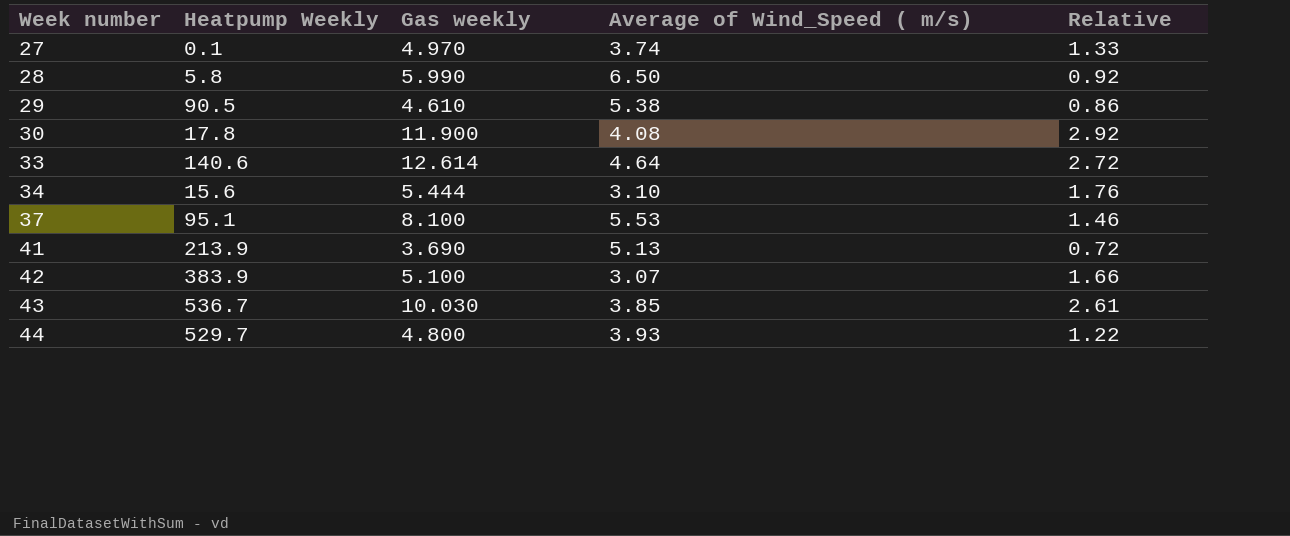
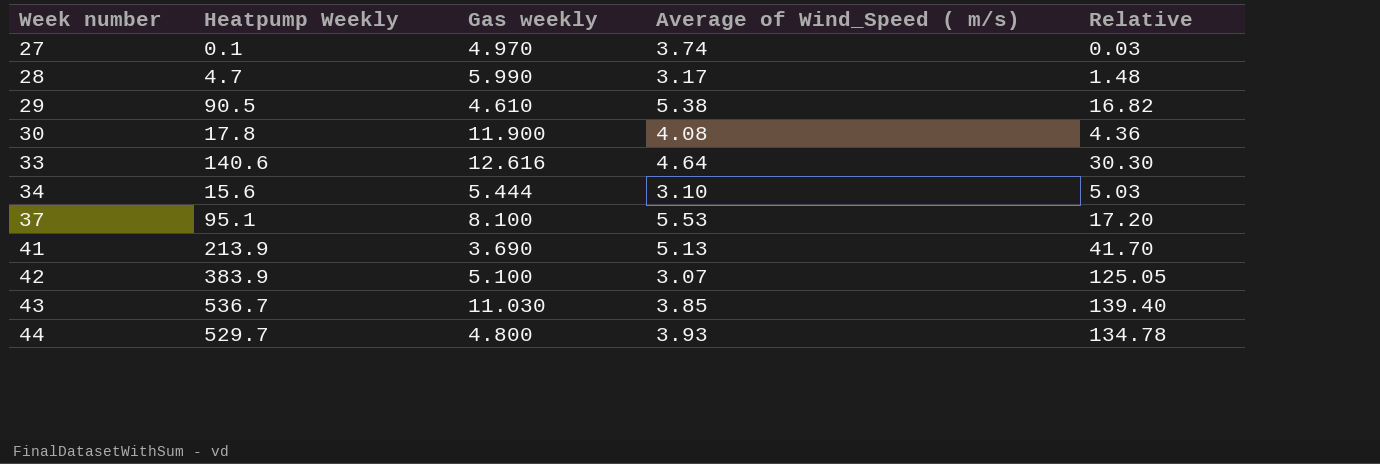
column Relative | formula: [Gas weekly] / [Average of Wind_Speed ( m/s)] -> [Heatpump Weekly] / [Average of Wind_Speed ( m/s)]
28 | Heatpump Weekly: 5.8 -> 4.7
28 | Average of Wind_Speed ( m/s): 6.50 -> 3.17
33 | Gas weekly: 12.614 -> 12.616
43 | Gas weekly: 10.030 -> 11.030

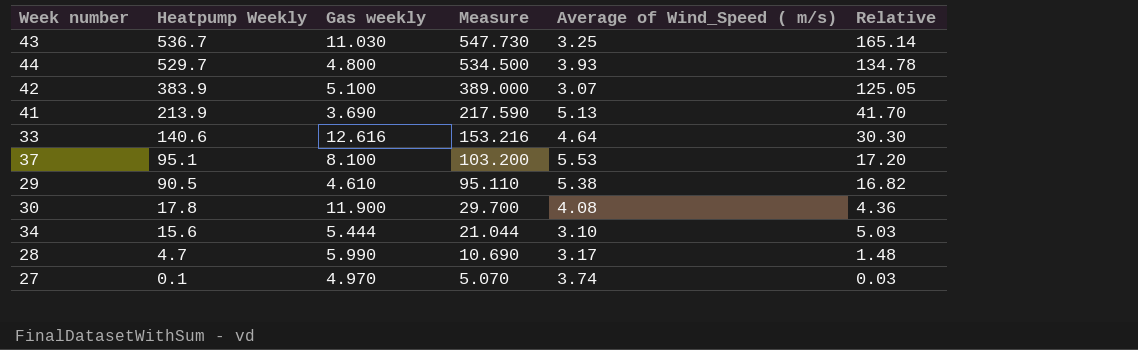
row order: Week number ascending -> Heatpump Weekly descending
column Measure | formula: none -> [Heatpump Weekly] + [Gas weekly]
43 | Average of Wind_Speed ( m/s): 3.85 -> 3.25
43 | Relative: 139.40 -> 165.14

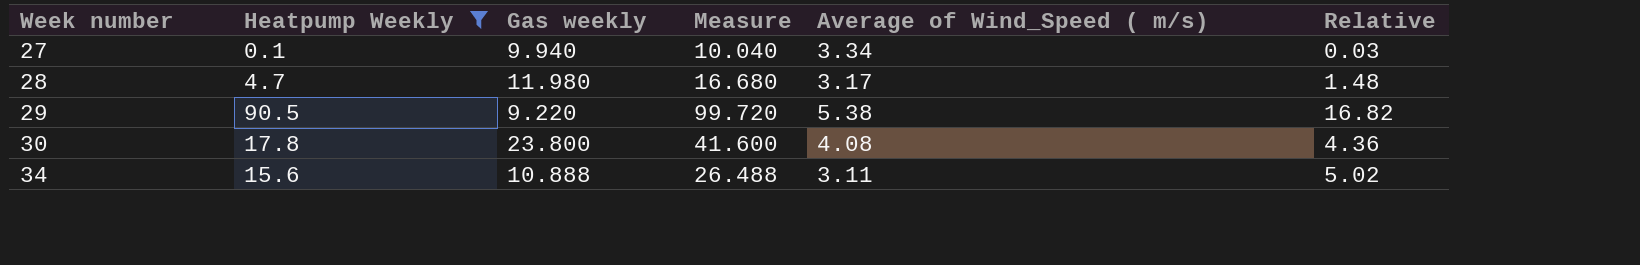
filter: none -> Heatpump Weekly <= 90.5
row order: Heatpump Weekly descending -> Week number ascending
27 | Gas weekly: 4.970 -> 9.940
27 | Measure: 5.070 -> 10.040
27 | Average of Wind_Speed ( m/s): 3.74 -> 3.34
28 | Gas weekly: 5.990 -> 11.980
28 | Measure: 10.690 -> 16.680
29 | Gas weekly: 4.610 -> 9.220
29 | Measure: 95.110 -> 99.720
30 | Gas weekly: 11.900 -> 23.800
30 | Measure: 29.700 -> 41.600
34 | Gas weekly: 5.444 -> 10.888
34 | Measure: 21.044 -> 26.488
34 | Average of Wind_Speed ( m/s): 3.10 -> 3.11
34 | Relative: 5.03 -> 5.02

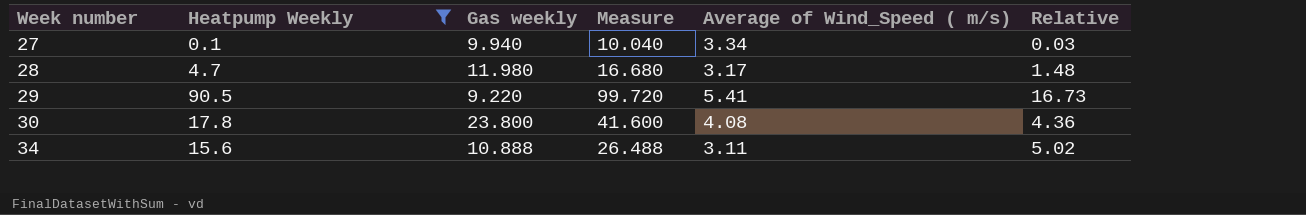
29 | Average of Wind_Speed ( m/s): 5.38 -> 5.41
29 | Relative: 16.82 -> 16.73

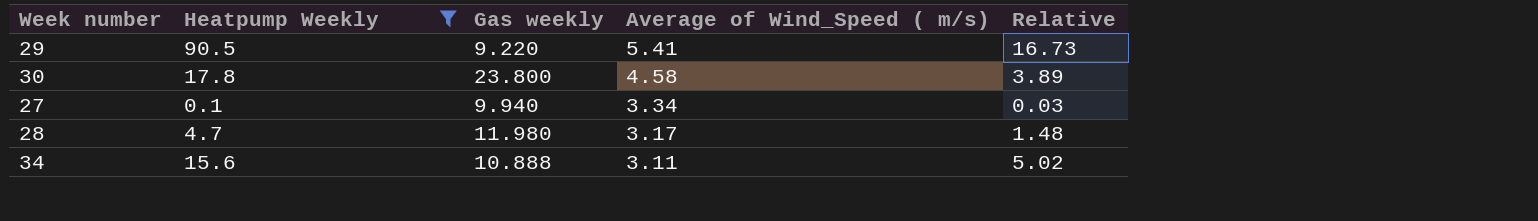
row order: Week number ascending -> Average of Wind_Speed ( m/s) descending
column Measure | formula: [Heatpump Weekly] + [Gas weekly] -> none
30 | Average of Wind_Speed ( m/s): 4.08 -> 4.58
30 | Relative: 4.36 -> 3.89

